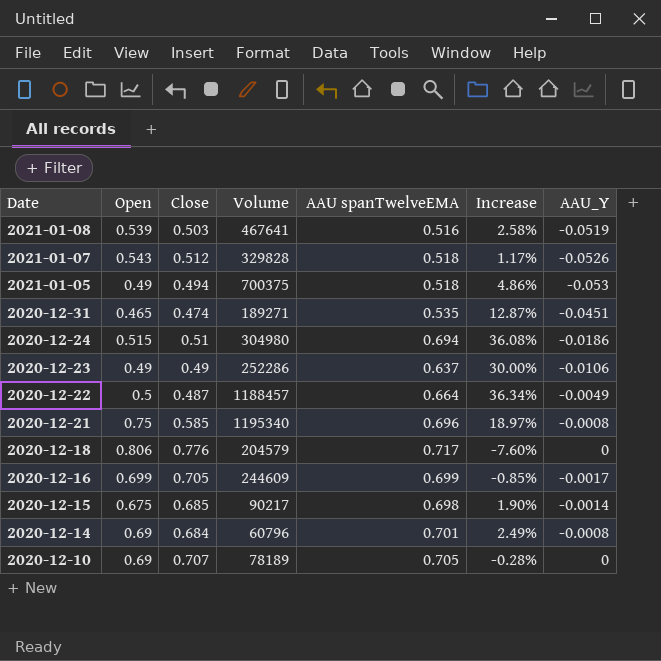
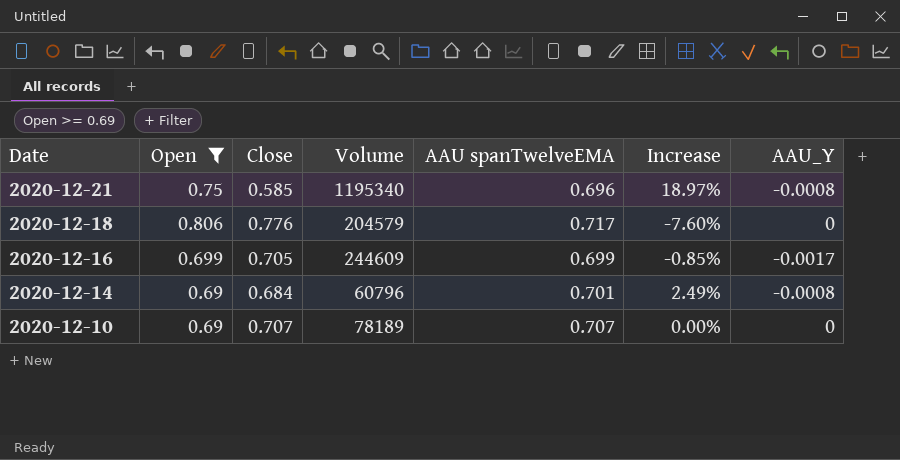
filter: none -> Open >= 0.69
2020-12-10 | AAU spanTwelveEMA: 0.705 -> 0.707
2020-12-10 | Increase: -0.28% -> 0.00%

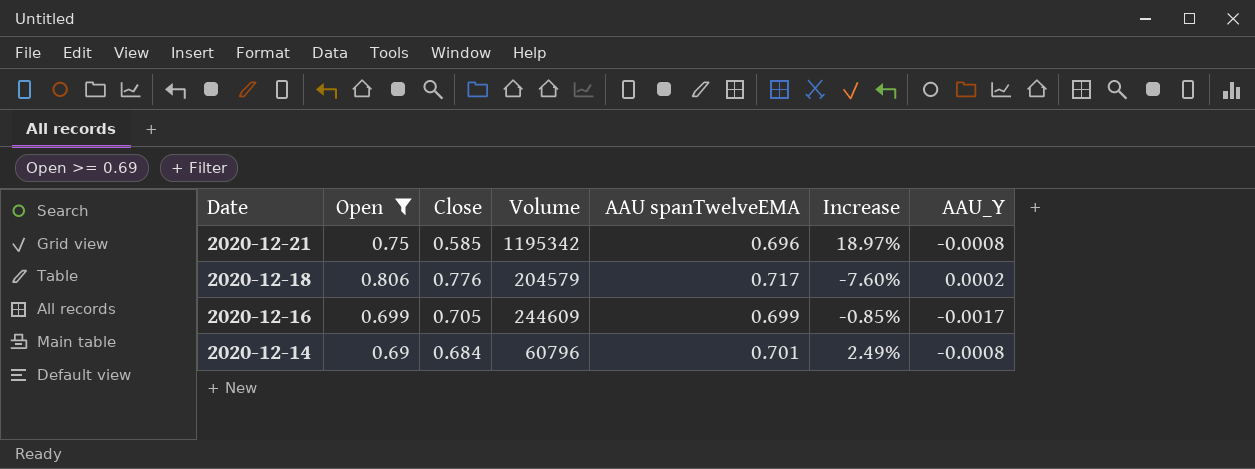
row 2020-12-10: 0.69 | 0.707 | 78189 | 0.707 | 0.00% | 0 -> none
2020-12-21 | Volume: 1195340 -> 1195342
2020-12-18 | AAU_Y: 0 -> 0.0002

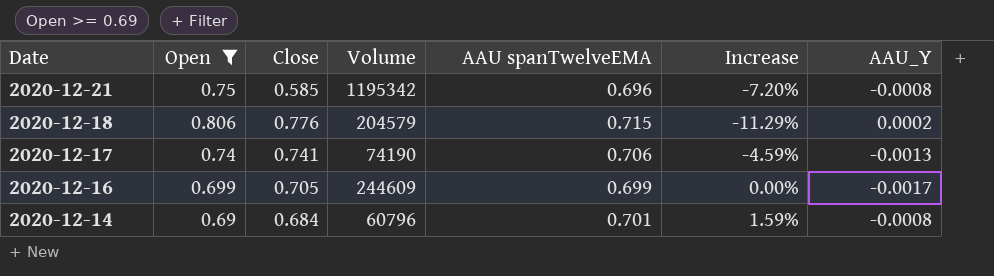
column Increase | formula: ([AAU spanTwelveEMA] - [Close]) / [Close] -> ([AAU spanTwelveEMA] - [Open]) / [Open]
2020-12-18 | AAU spanTwelveEMA: 0.717 -> 0.715
row 2020-12-17: none -> 0.74 | 0.741 | 74190 | 0.706 | -4.59% | -0.0013

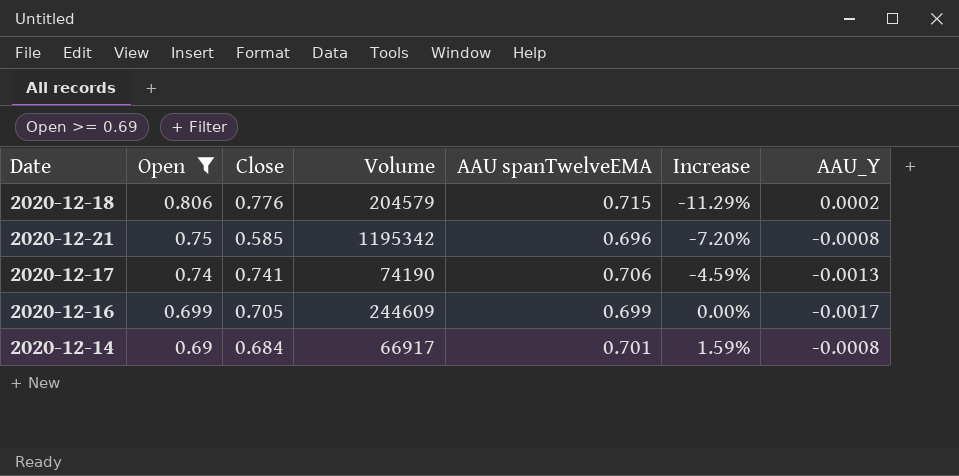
row order: Date descending -> Open descending
2020-12-14 | Volume: 60796 -> 66917

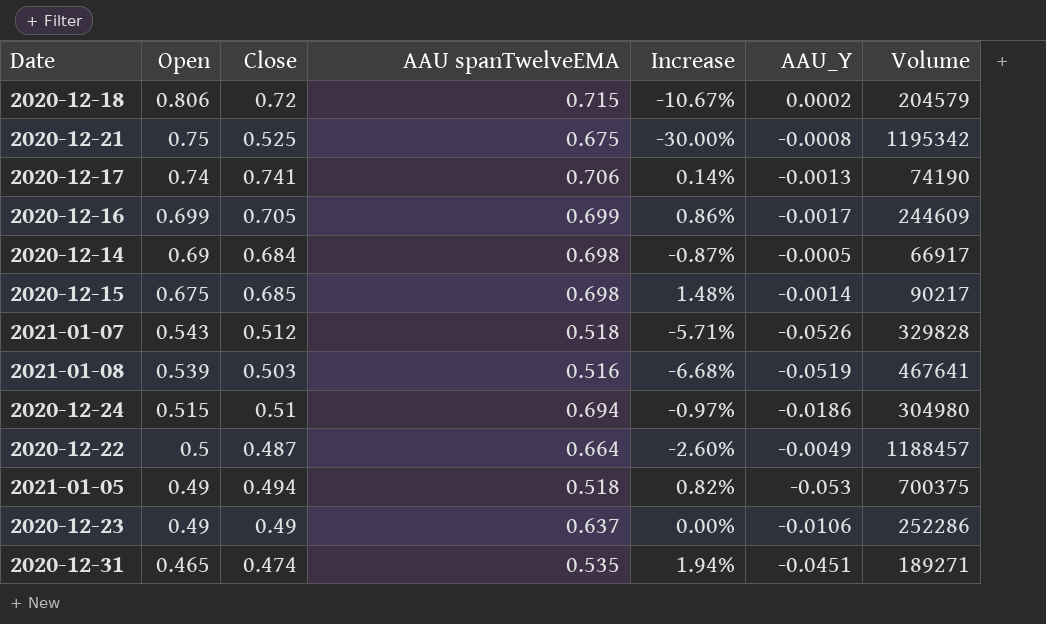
filter: Open >= 0.69 -> none
column Increase | formula: ([AAU spanTwelveEMA] - [Open]) / [Open] -> ([Close] - [Open]) / [Open]
column Volume | position: 4 -> 7
2020-12-18 | Close: 0.776 -> 0.72
2020-12-21 | Close: 0.585 -> 0.525
2020-12-21 | AAU spanTwelveEMA: 0.696 -> 0.675
2020-12-14 | AAU spanTwelveEMA: 0.701 -> 0.698
2020-12-14 | AAU_Y: -0.0008 -> -0.0005

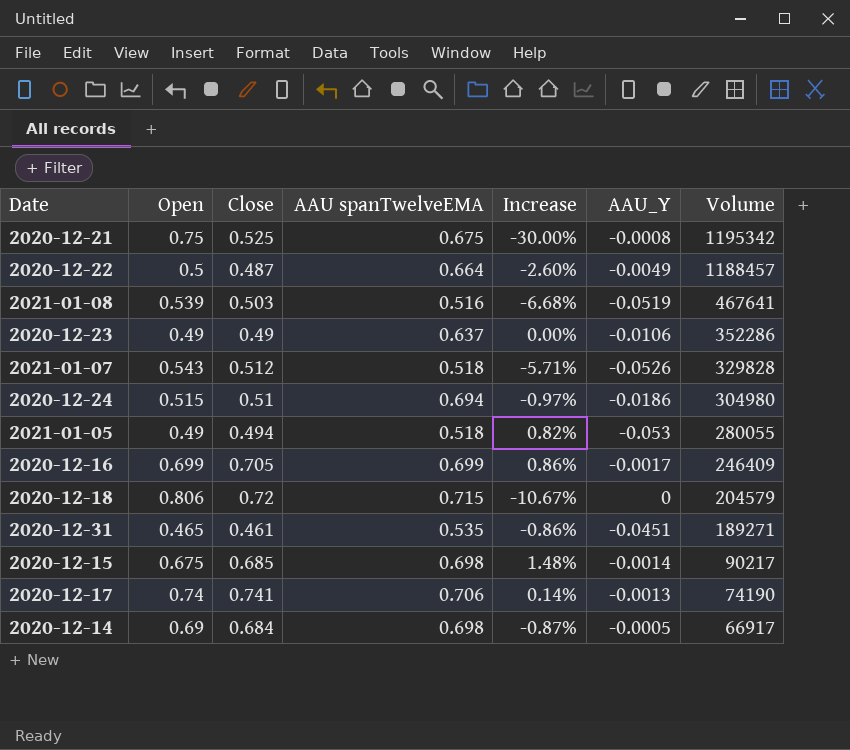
row order: Open descending -> Volume descending
2020-12-23 | Volume: 252286 -> 352286
2021-01-05 | Volume: 700375 -> 280055
2020-12-16 | Volume: 244609 -> 246409
2020-12-18 | AAU_Y: 0.0002 -> 0
2020-12-31 | Close: 0.474 -> 0.461
2020-12-31 | Increase: 1.94% -> -0.86%

